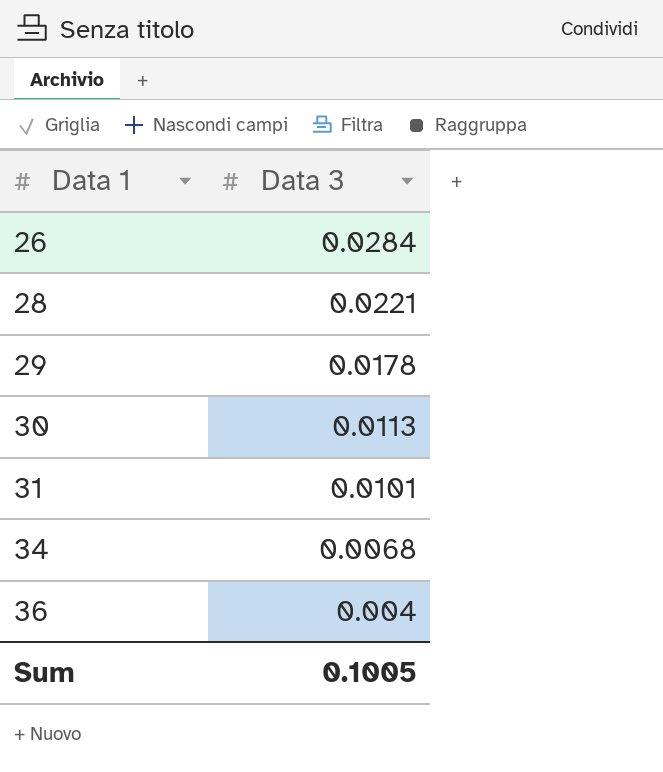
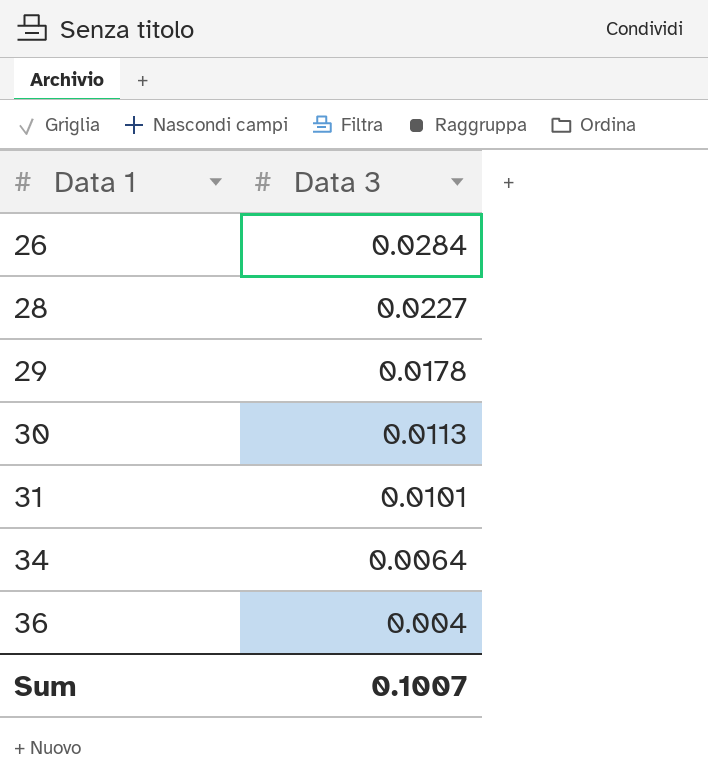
28 | Data 3: 0.0221 -> 0.0227
34 | Data 3: 0.0068 -> 0.0064
Sum | Data 3: 0.1005 -> 0.1007

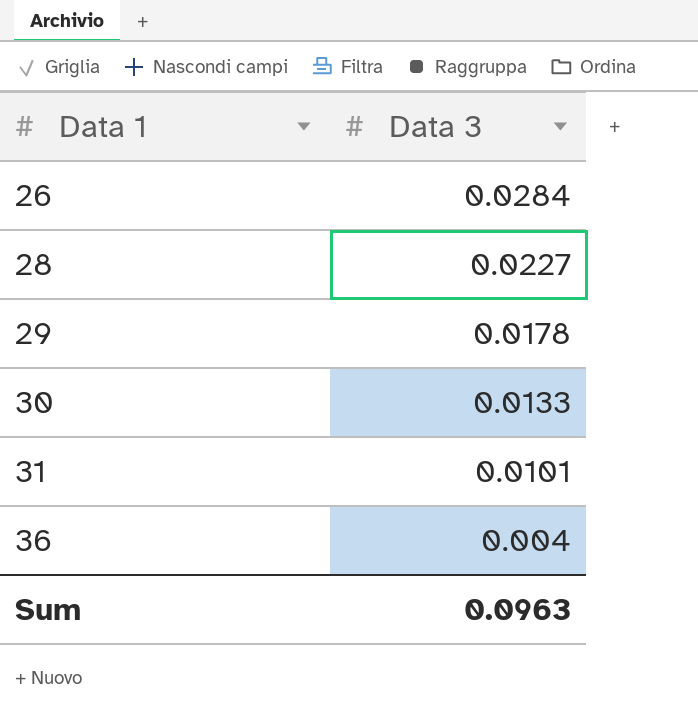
row 34: 0.0064 -> none
30 | Data 3: 0.0113 -> 0.0133
Sum | Data 3: 0.1007 -> 0.0963

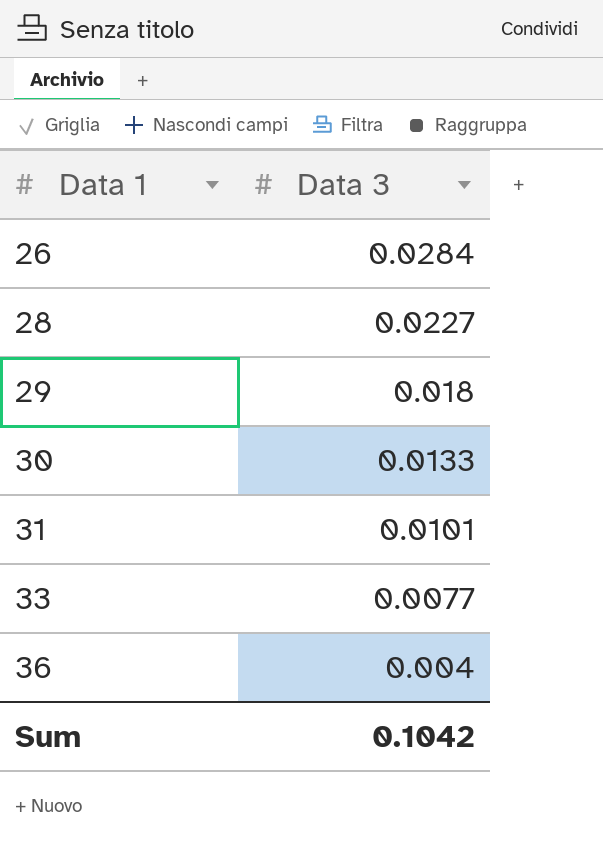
29 | Data 3: 0.0178 -> 0.018
row 33: none -> 0.0077
Sum | Data 3: 0.0963 -> 0.1042

